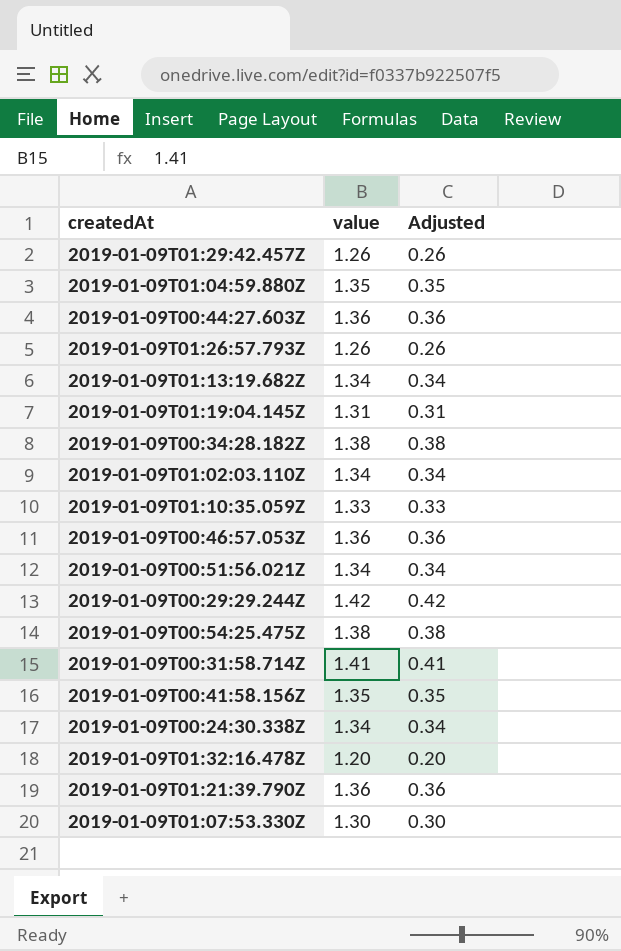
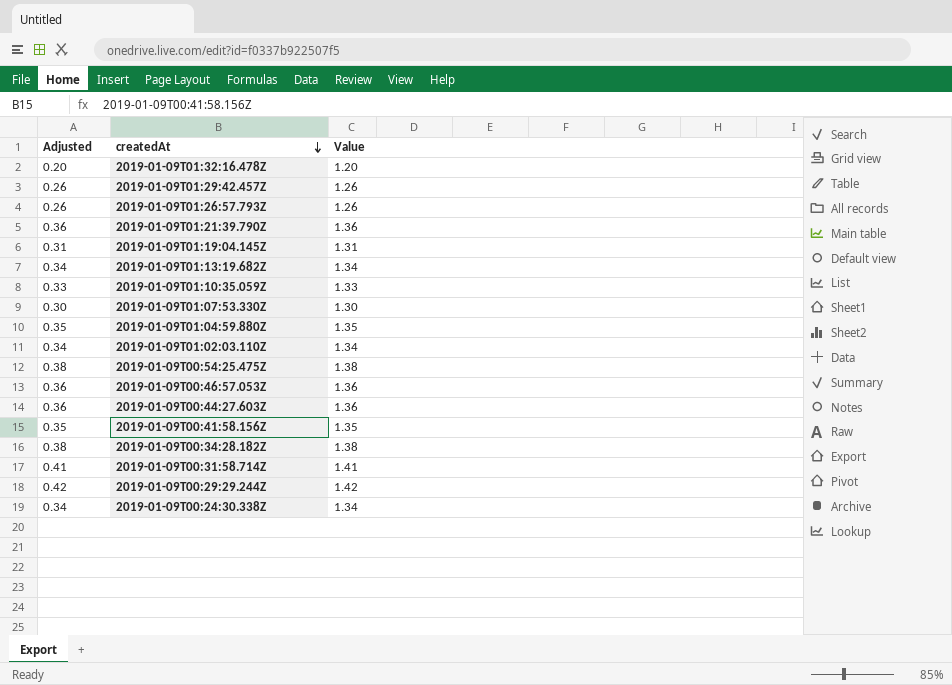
row order: none -> createdAt descending
column Adjusted | position: 3 -> 1
column name: value -> Value
row 2019-01-09T00:51:56.021Z: 1.34 | 0.34 -> none

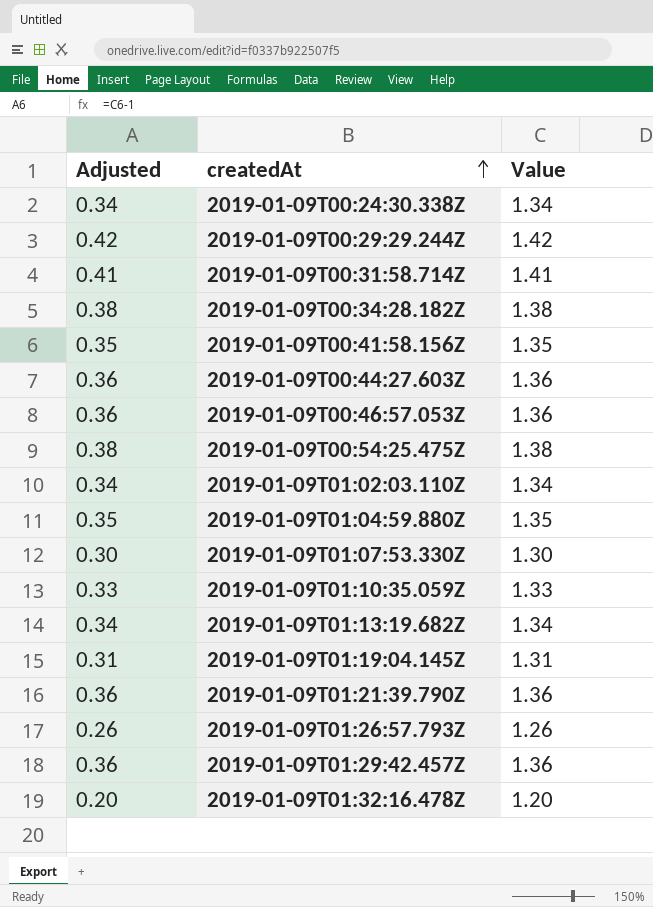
row order: createdAt descending -> createdAt ascending
2019-01-09T01:29:42.457Z | Adjusted: 0.26 -> 0.36
2019-01-09T01:29:42.457Z | Value: 1.26 -> 1.36

